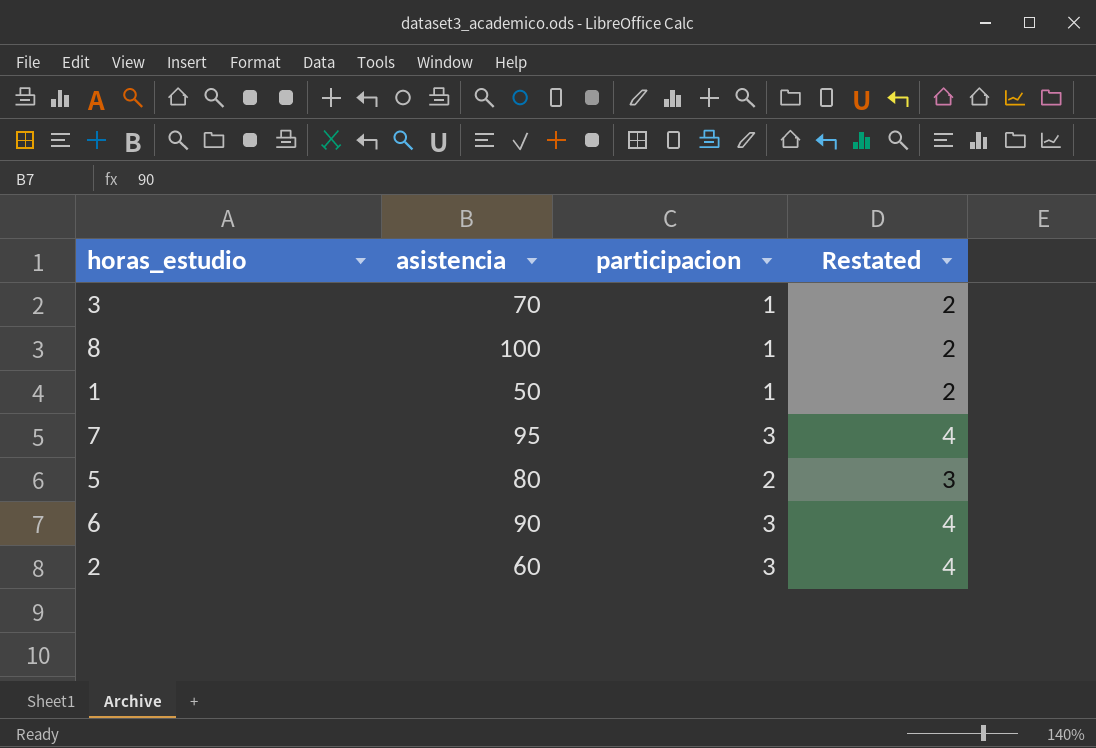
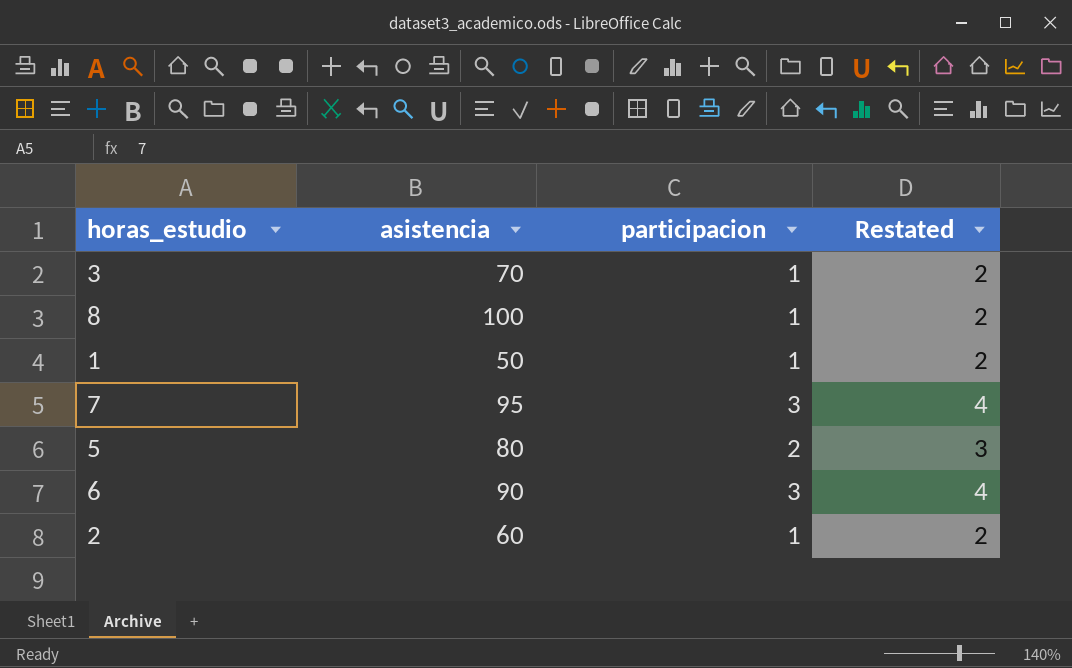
2 | participacion: 3 -> 1
2 | Restated: 4 -> 2

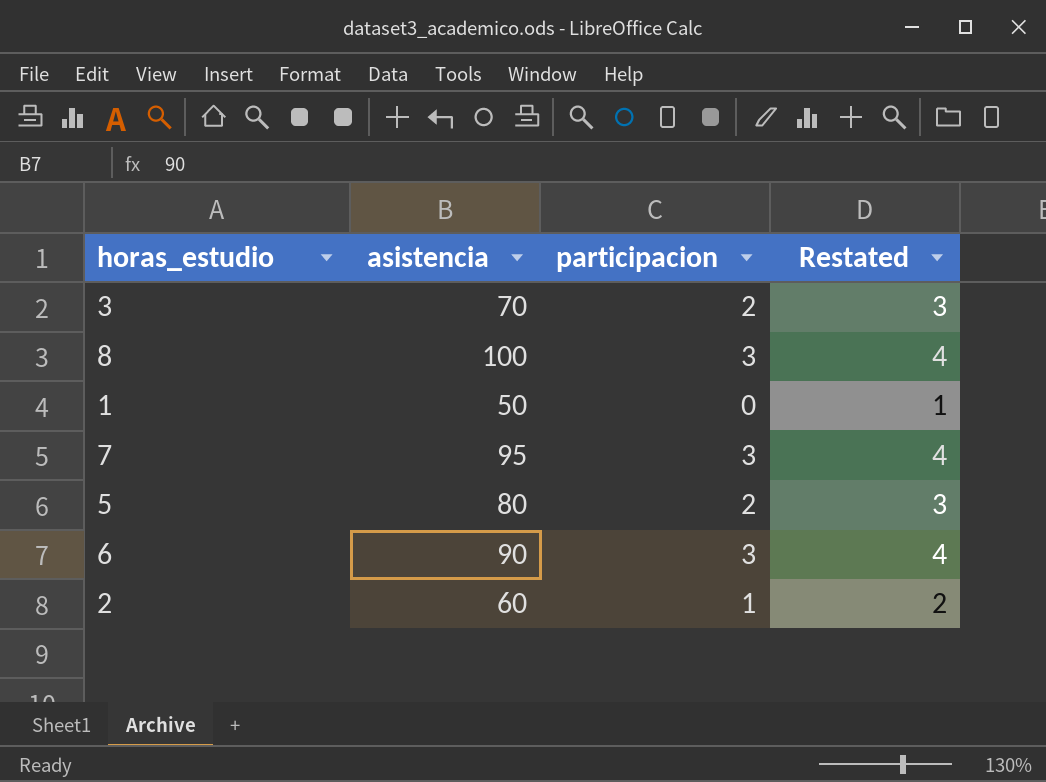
3 | participacion: 1 -> 2
3 | Restated: 2 -> 3
8 | participacion: 1 -> 3
8 | Restated: 2 -> 4
1 | participacion: 1 -> 0
1 | Restated: 2 -> 1

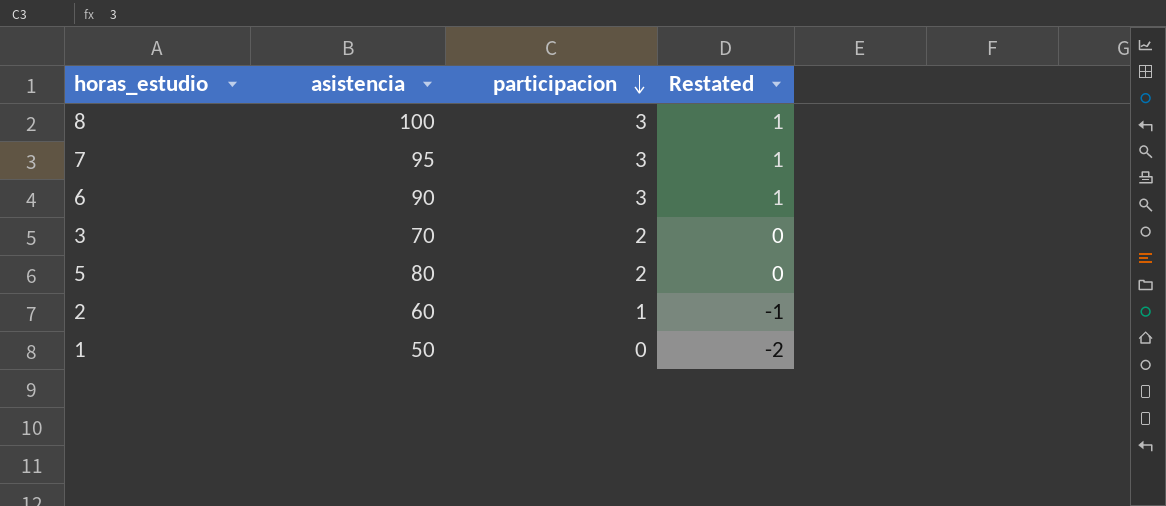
row order: none -> participacion descending
column Restated | formula: [participacion] + 1 -> [participacion] - 2

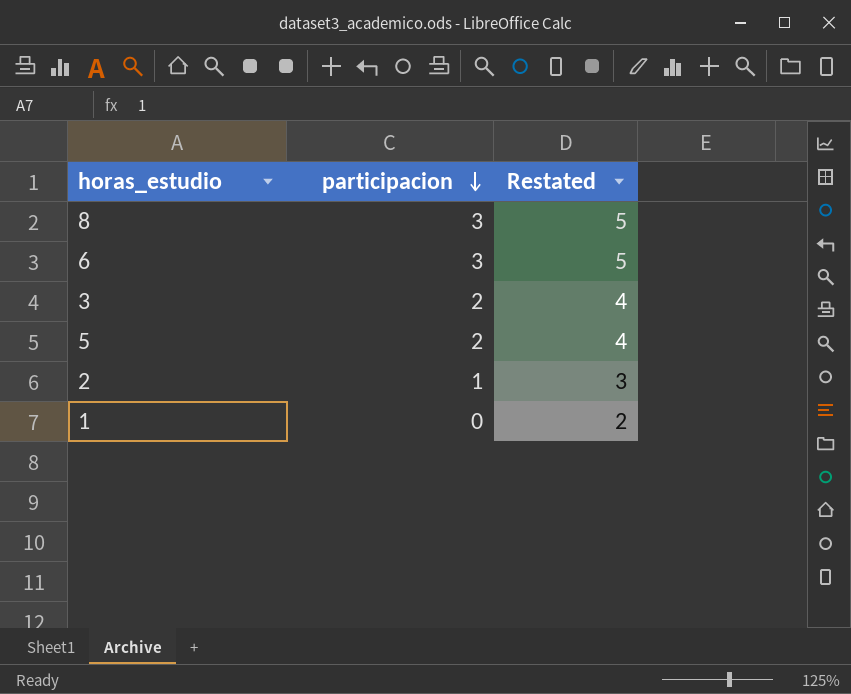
column asistencia | position: 2 -> none
column Restated | formula: [participacion] - 2 -> [participacion] + 2
row 7: 95 | 3 | 1 -> none

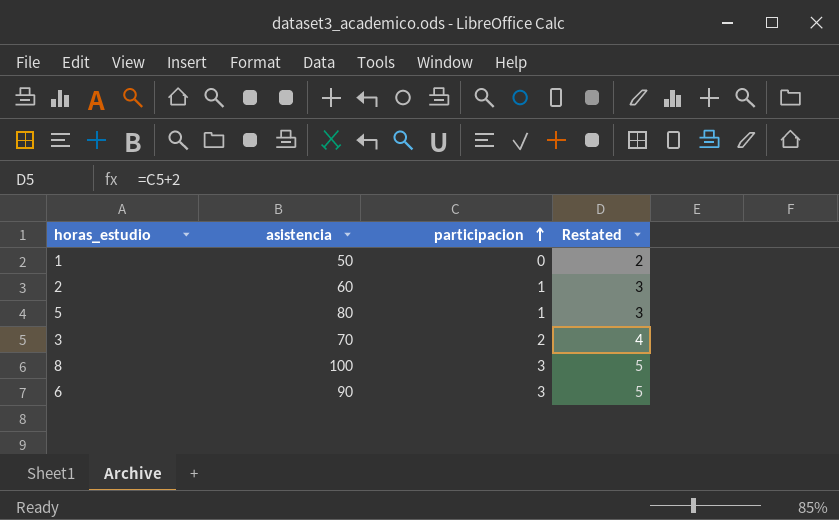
row order: participacion descending -> participacion ascending
column asistencia | position: none -> 2
5 | participacion: 2 -> 1
5 | Restated: 4 -> 3

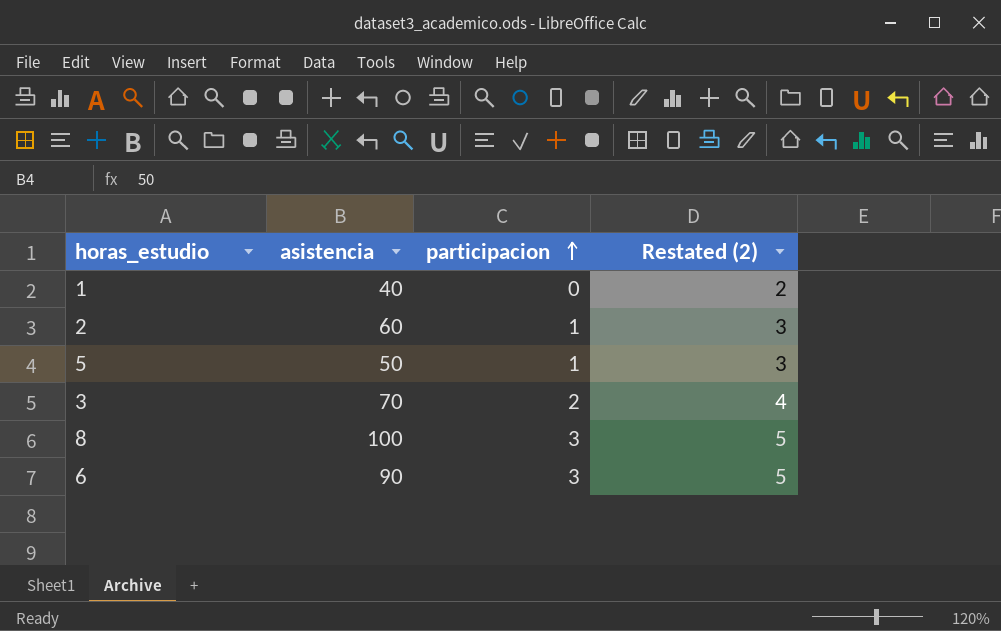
column name: Restated -> Restated (2)
1 | asistencia: 50 -> 40
5 | asistencia: 80 -> 50

